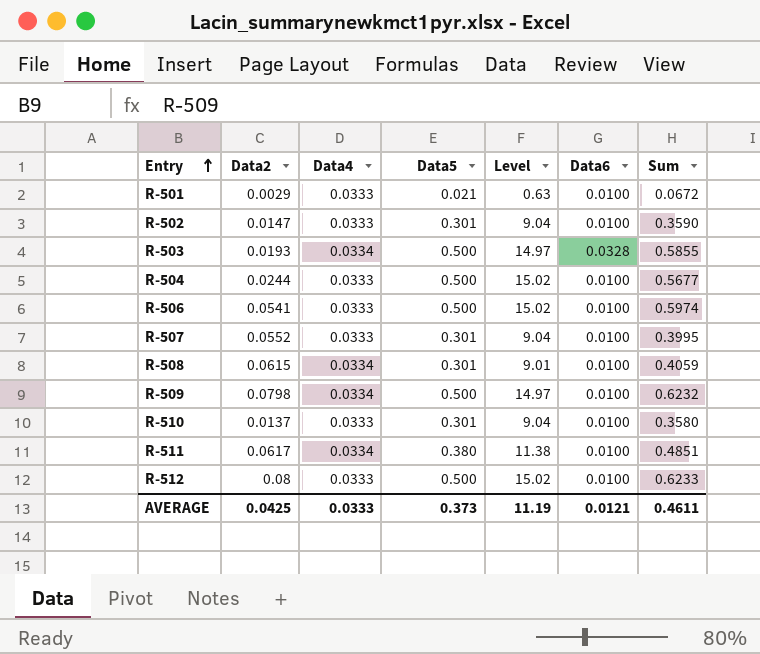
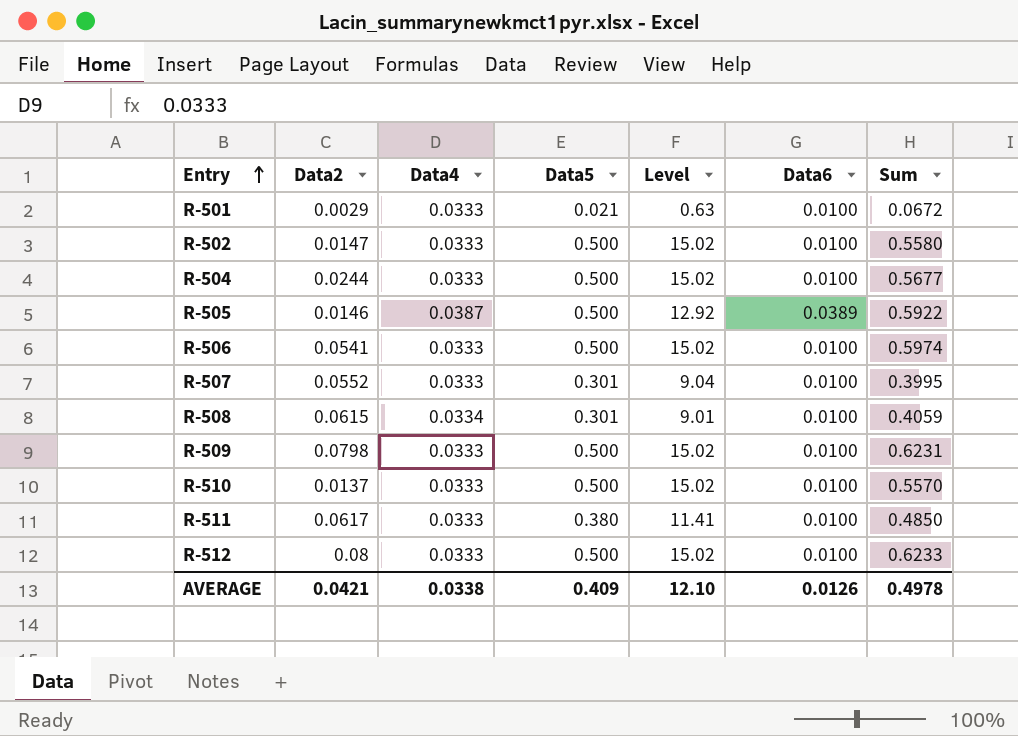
row R-503: 0.0193 | 0.0334 | 0.500 | 14.97 | 0.0328 | 0.5855 -> none
R-502 | Data5: 0.301 -> 0.500
R-502 | Level: 9.04 -> 15.02
R-502 | Sum: 0.3590 -> 0.5580
row R-505: none -> 0.0146 | 0.0387 | 0.500 | 12.92 | 0.0389 | 0.5922
R-509 | Data4: 0.0334 -> 0.0333
R-509 | Level: 14.97 -> 15.02
R-509 | Sum: 0.6232 -> 0.6231
R-510 | Data5: 0.301 -> 0.500
R-510 | Level: 9.04 -> 15.02
R-510 | Sum: 0.3580 -> 0.5570
R-511 | Data4: 0.0334 -> 0.0333
R-511 | Level: 11.38 -> 11.41
R-511 | Sum: 0.4851 -> 0.4850
AVERAGE | Data2: 0.0425 -> 0.0421
AVERAGE | Data4: 0.0333 -> 0.0338
AVERAGE | Data5: 0.373 -> 0.409
AVERAGE | Level: 11.19 -> 12.10
AVERAGE | Data6: 0.0121 -> 0.0126
AVERAGE | Sum: 0.4611 -> 0.4978

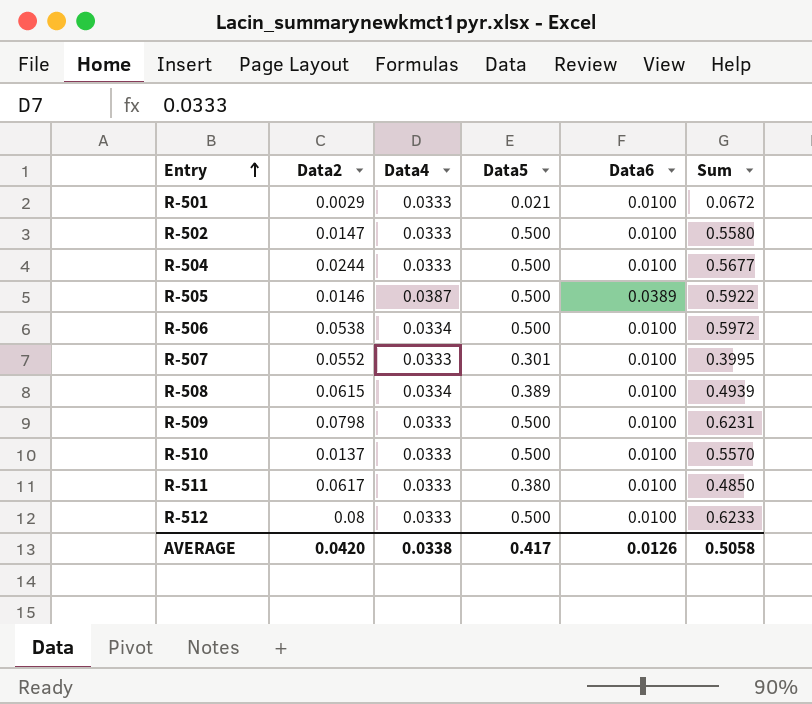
column Level | formula: [Data5] / [Data4] -> none
R-506 | Data2: 0.0541 -> 0.0538
R-506 | Data4: 0.0333 -> 0.0334
R-506 | Sum: 0.5974 -> 0.5972
R-508 | Data5: 0.301 -> 0.389
R-508 | Sum: 0.4059 -> 0.4939
AVERAGE | Data2: 0.0421 -> 0.0420
AVERAGE | Data5: 0.409 -> 0.417
AVERAGE | Sum: 0.4978 -> 0.5058

